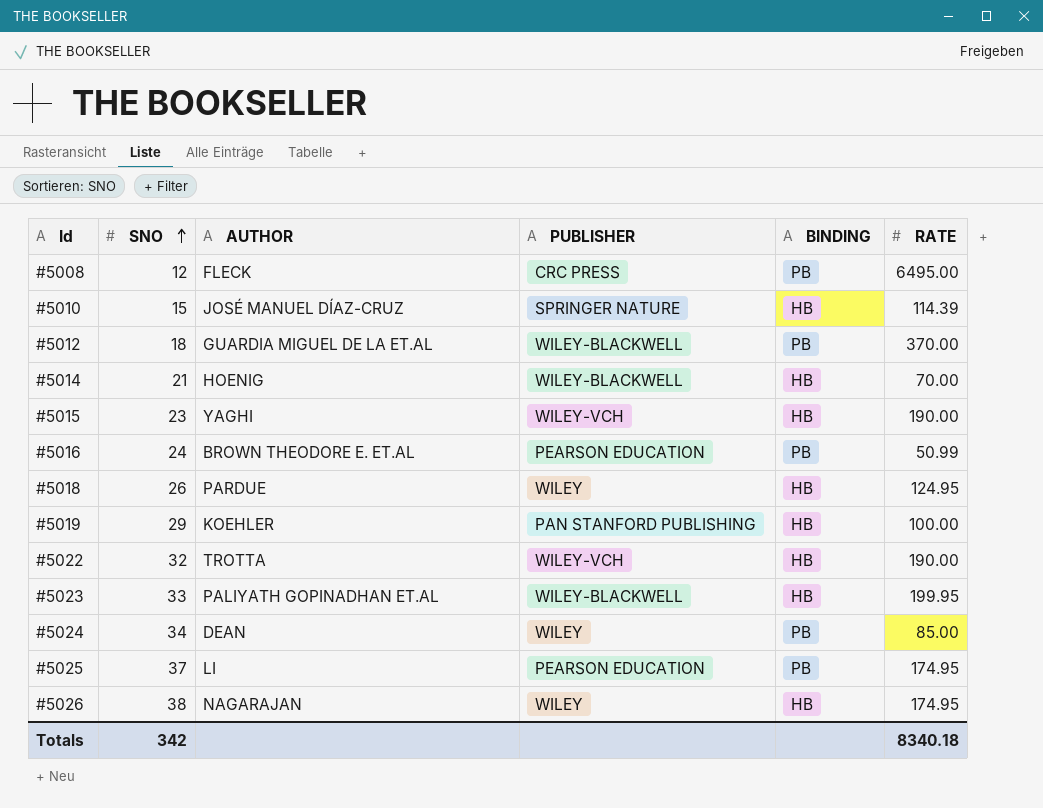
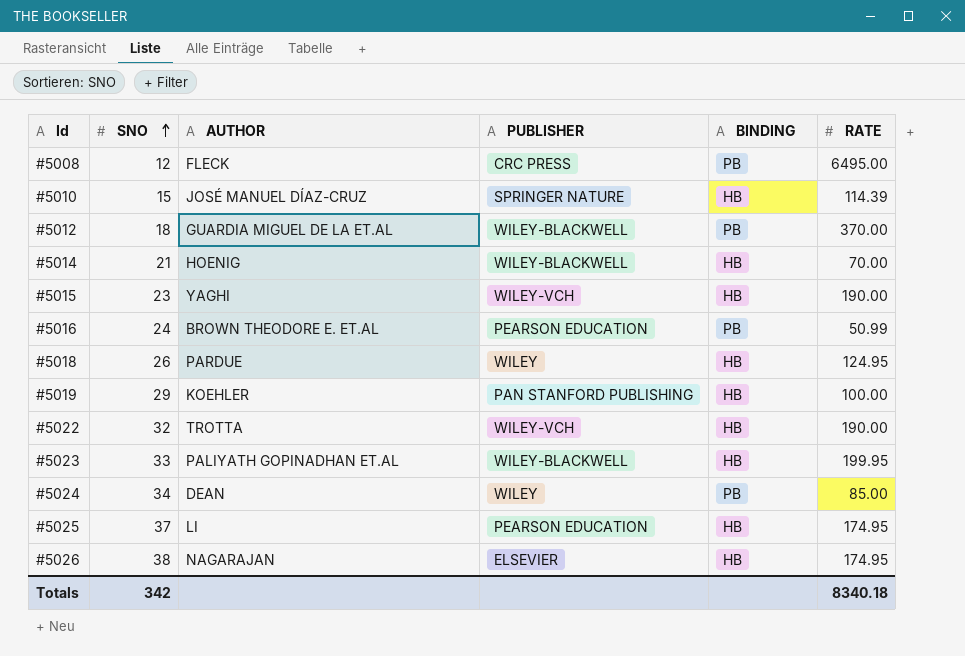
#5025 | BINDING: PB -> HB
#5026 | PUBLISHER: WILEY -> ELSEVIER

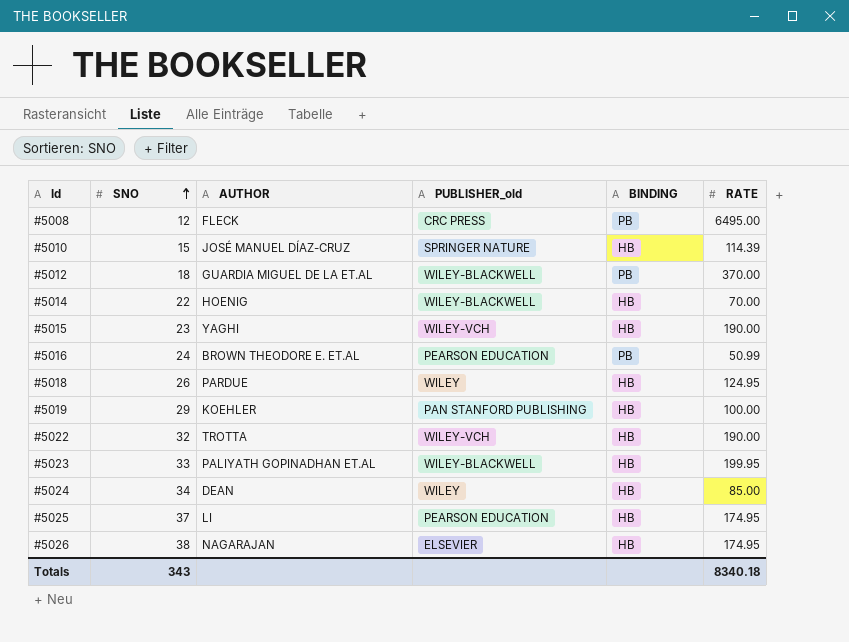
column name: PUBLISHER -> PUBLISHER_old
#5014 | SNO: 21 -> 22
#5024 | BINDING: PB -> HB
Totals | SNO: 342 -> 343

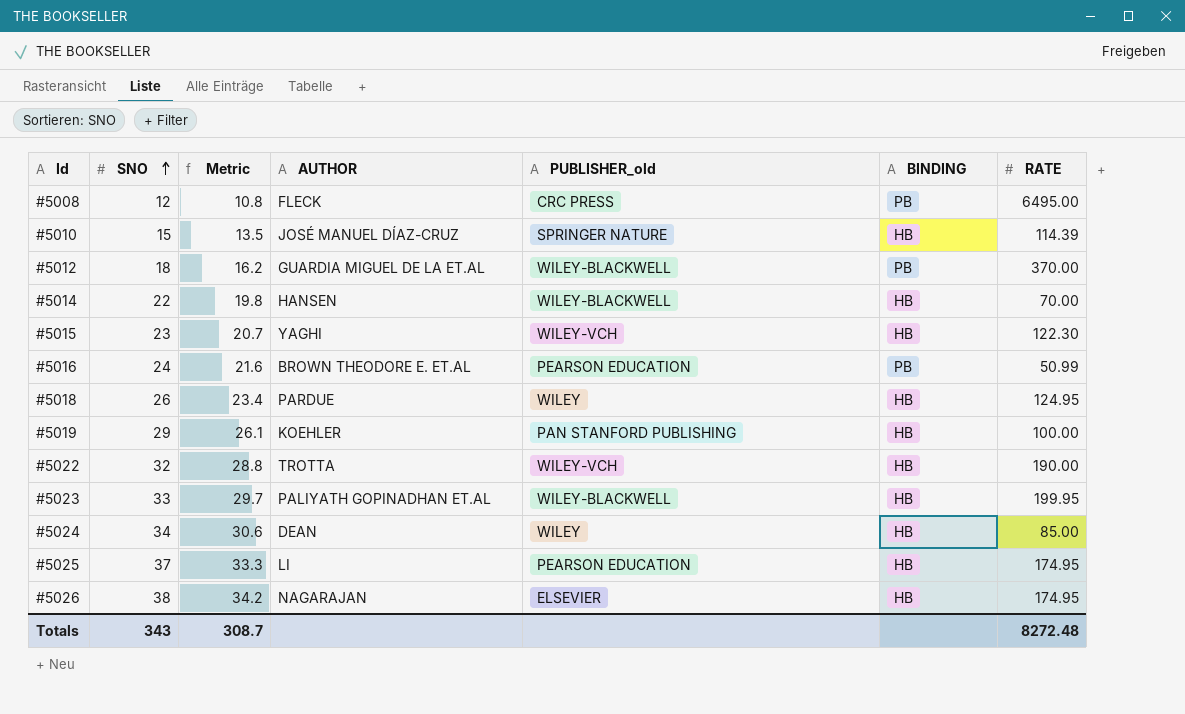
column Metric | formula: none -> [SNO] * 0.9
#5014 | AUTHOR: HOENIG -> HANSEN
#5015 | RATE: 190.00 -> 122.30
Totals | RATE: 8340.18 -> 8272.48

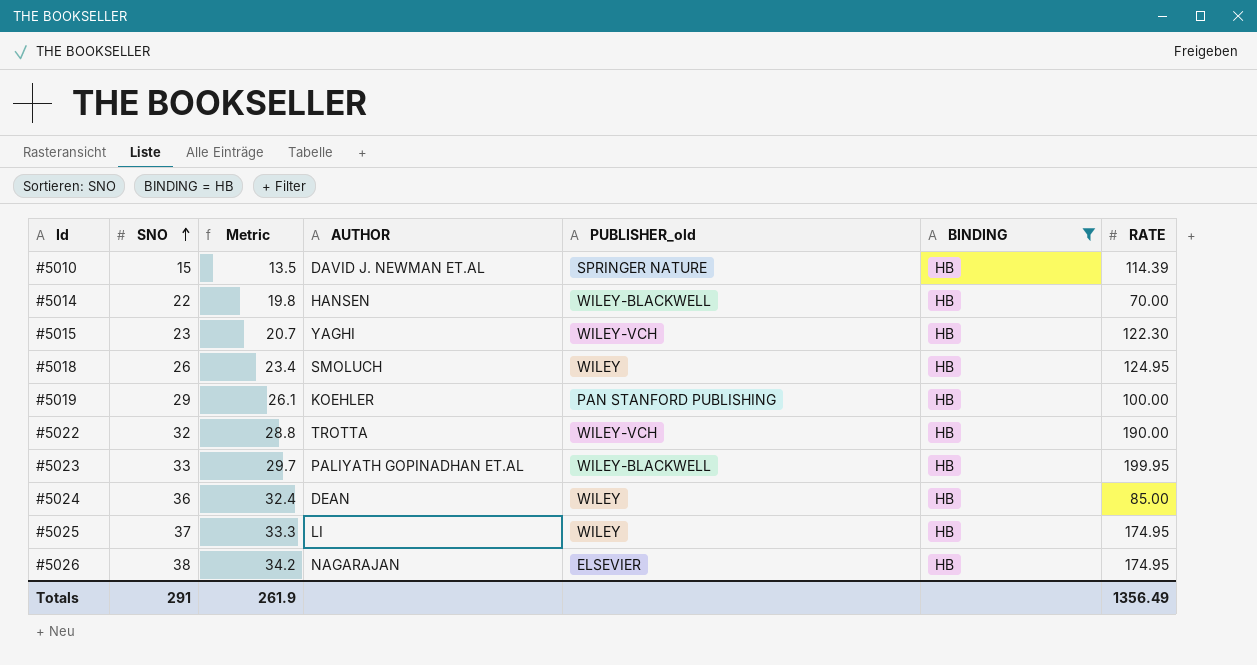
filter: none -> BINDING = HB
#5010 | AUTHOR: JOSÉ MANUEL DÍAZ-CRUZ -> DAVID J. NEWMAN ET.AL
#5018 | AUTHOR: PARDUE -> SMOLUCH
#5024 | SNO: 34 -> 36
#5024 | Metric: 30.6 -> 32.4
#5025 | PUBLISHER_old: PEARSON EDUCATION -> WILEY
Totals | SNO: 343 -> 291
Totals | Metric: 308.7 -> 261.9
Totals | RATE: 8272.48 -> 1356.49

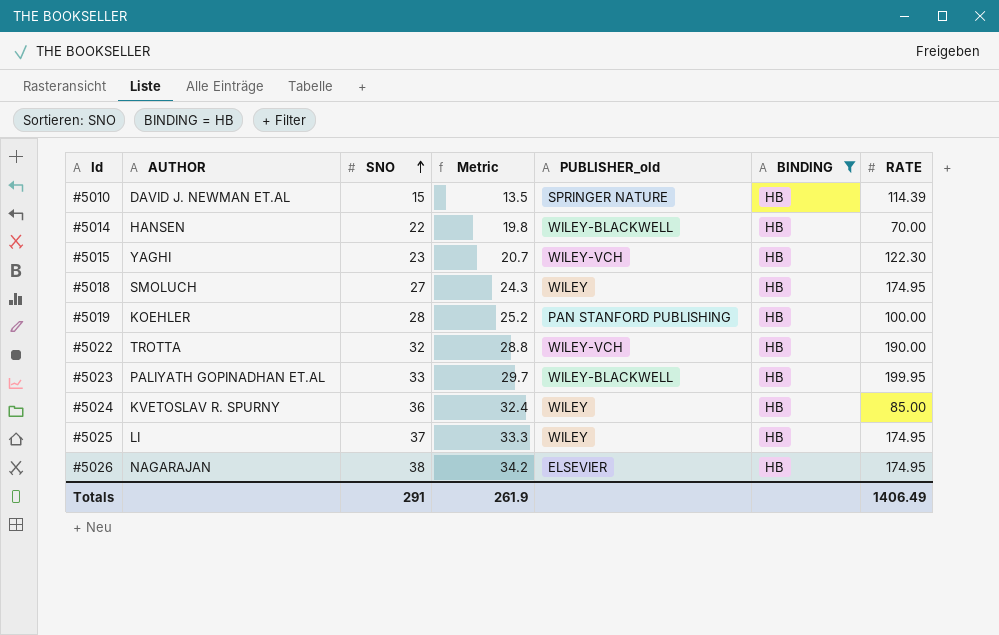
column AUTHOR | position: 4 -> 2
#5018 | SNO: 26 -> 27
#5018 | Metric: 23.4 -> 24.3
#5018 | RATE: 124.95 -> 174.95
#5019 | SNO: 29 -> 28
#5019 | Metric: 26.1 -> 25.2
#5024 | AUTHOR: DEAN -> KVETOSLAV R. SPURNY
Totals | RATE: 1356.49 -> 1406.49

